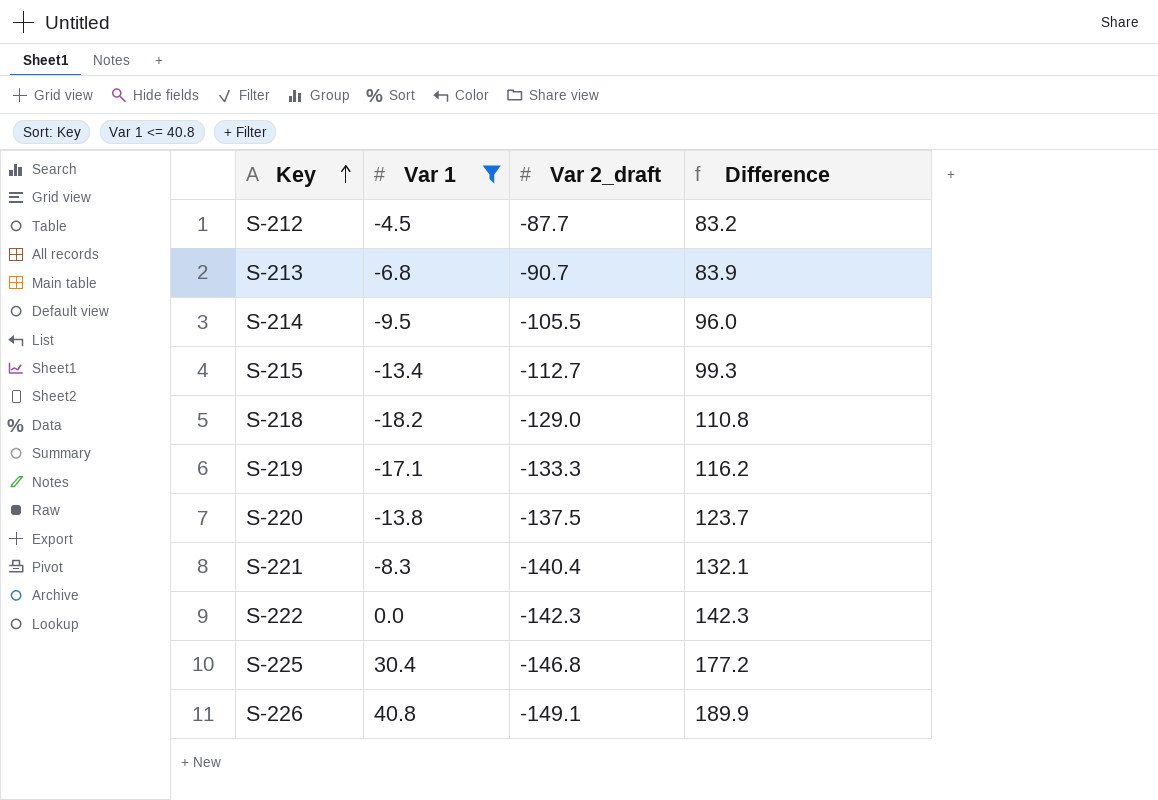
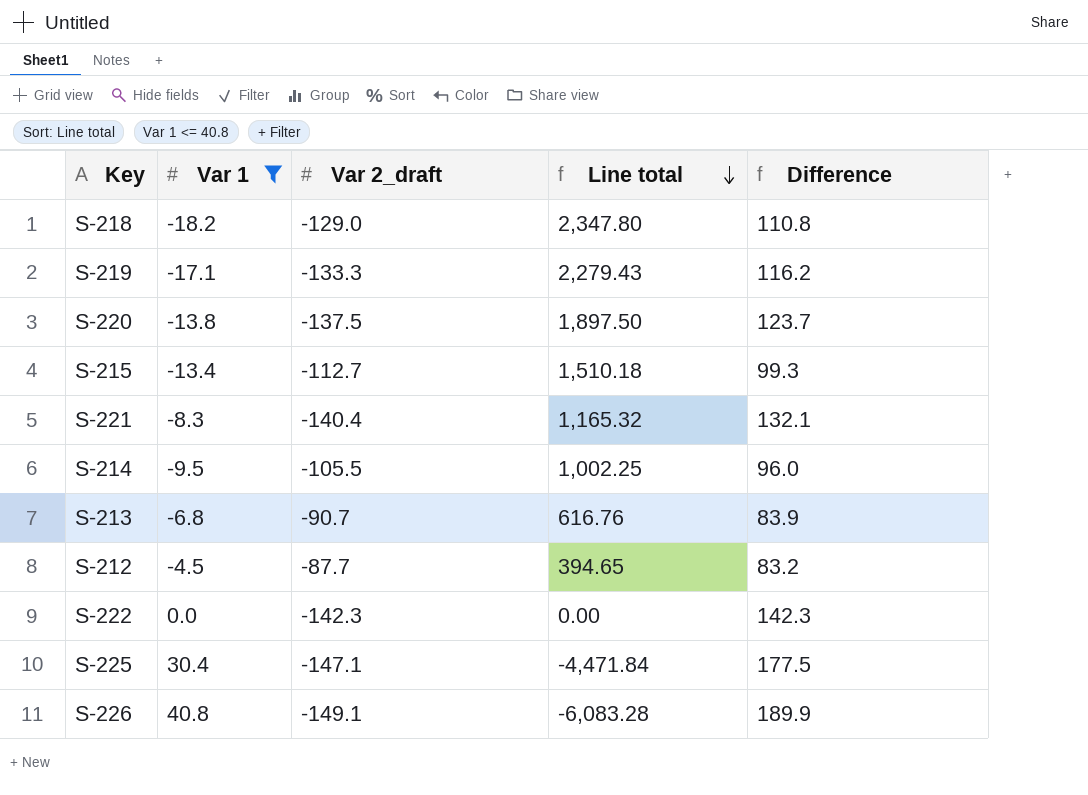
row order: Key ascending -> Line total descending
column Line total | formula: none -> [Var 1] * [Var 2_draft]
S-225 | Var 2_draft: -146.8 -> -147.1
S-225 | Difference: 177.2 -> 177.5

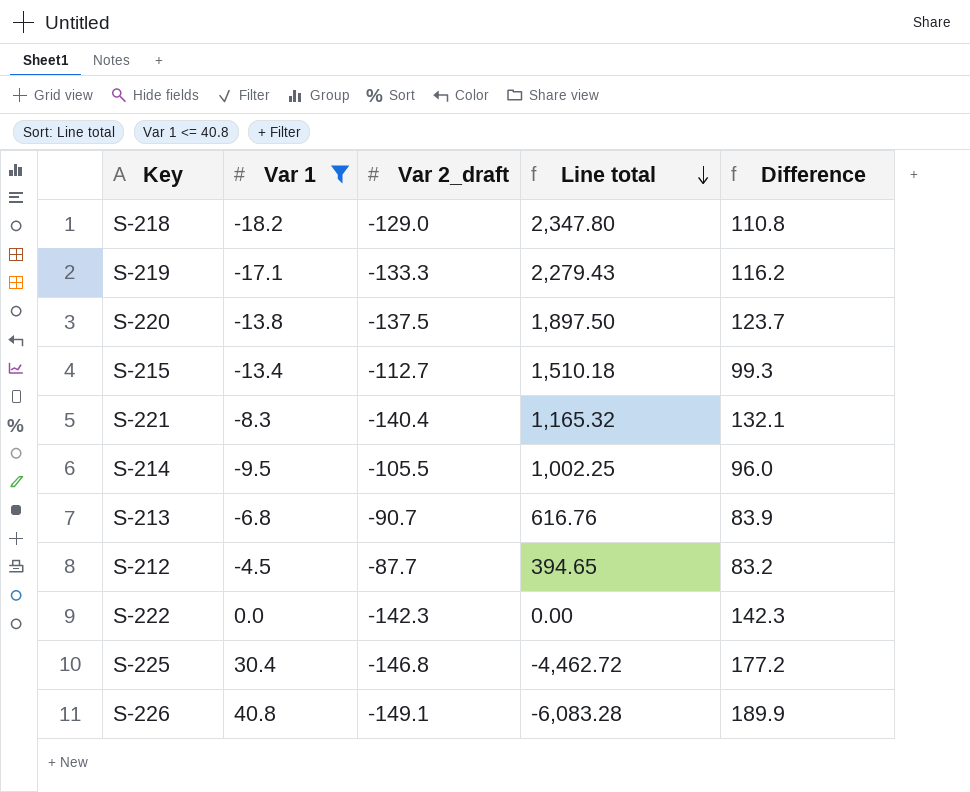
S-225 | Var 2_draft: -147.1 -> -146.8
S-225 | Line total: -4,471.84 -> -4,462.72
S-225 | Difference: 177.5 -> 177.2

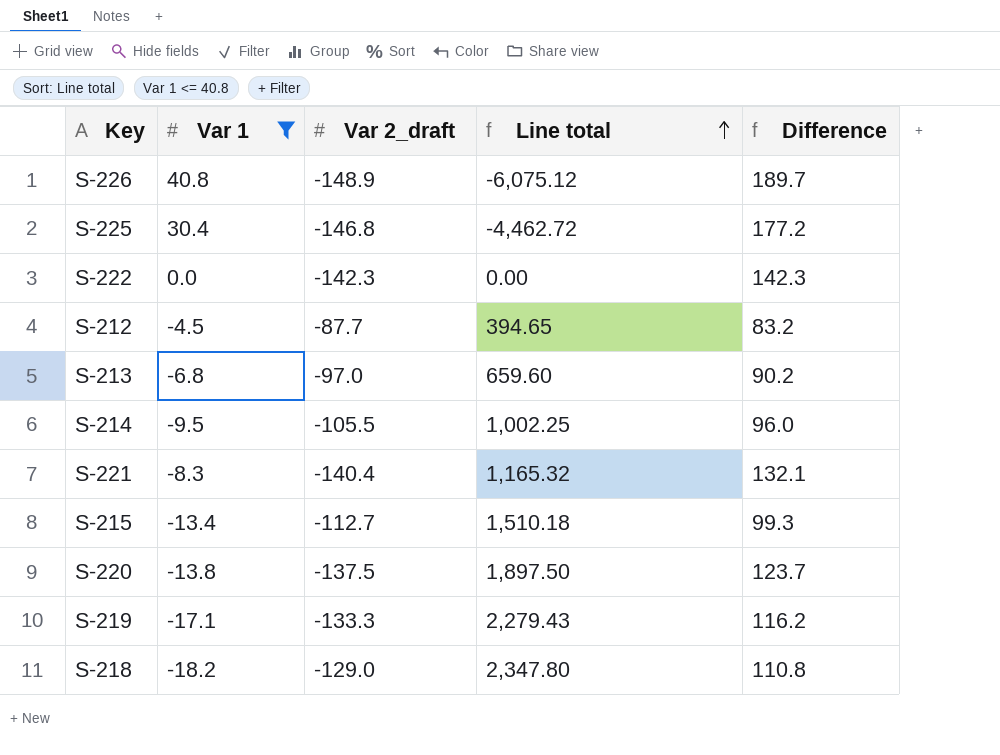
row order: Line total descending -> Line total ascending
S-226 | Var 2_draft: -149.1 -> -148.9
S-226 | Line total: -6,083.28 -> -6,075.12
S-226 | Difference: 189.9 -> 189.7
S-213 | Var 2_draft: -90.7 -> -97.0
S-213 | Line total: 616.76 -> 659.60
S-213 | Difference: 83.9 -> 90.2

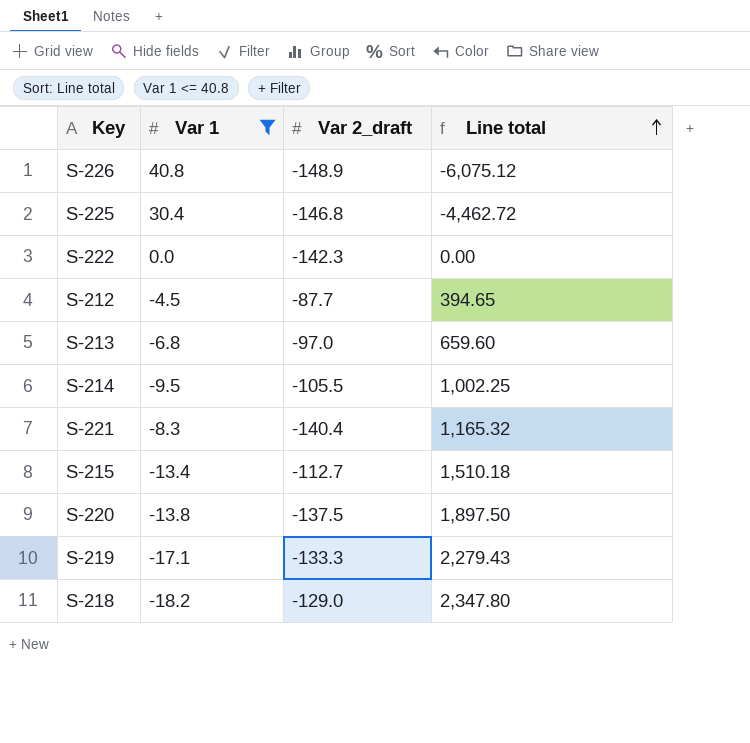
column Difference | formula: [Var 1] - [Var 2_draft] -> none

